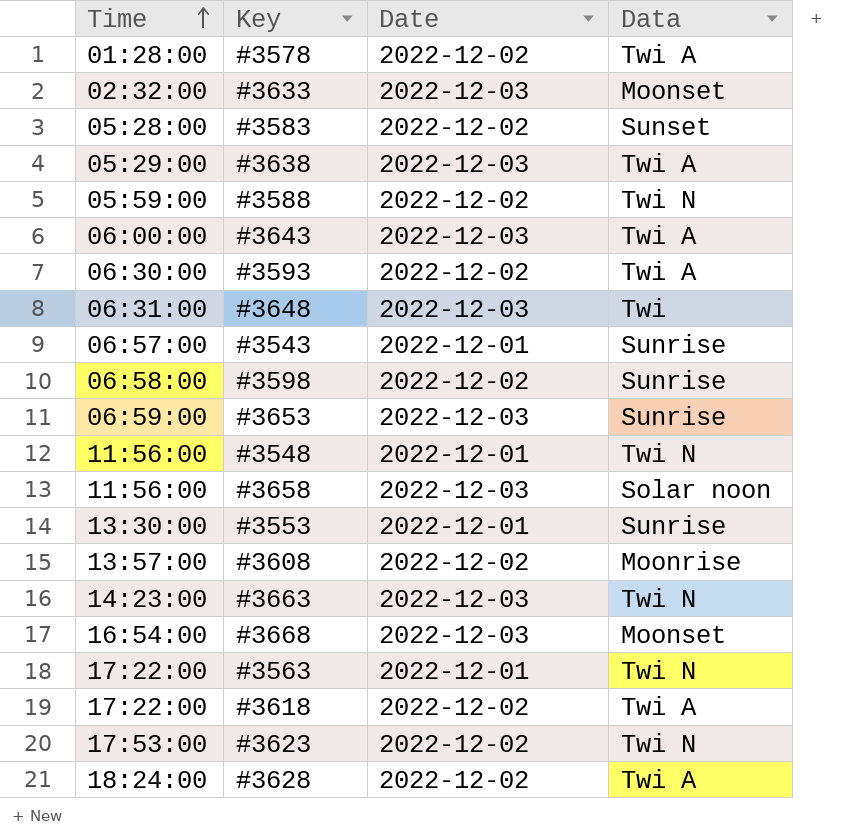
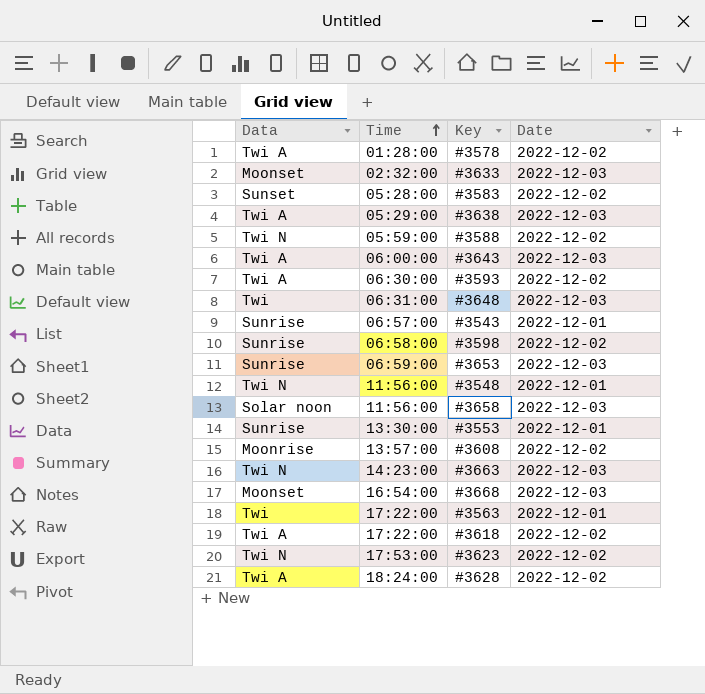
column Data | position: 4 -> 1
#3563 | Data: Twi N -> Twi

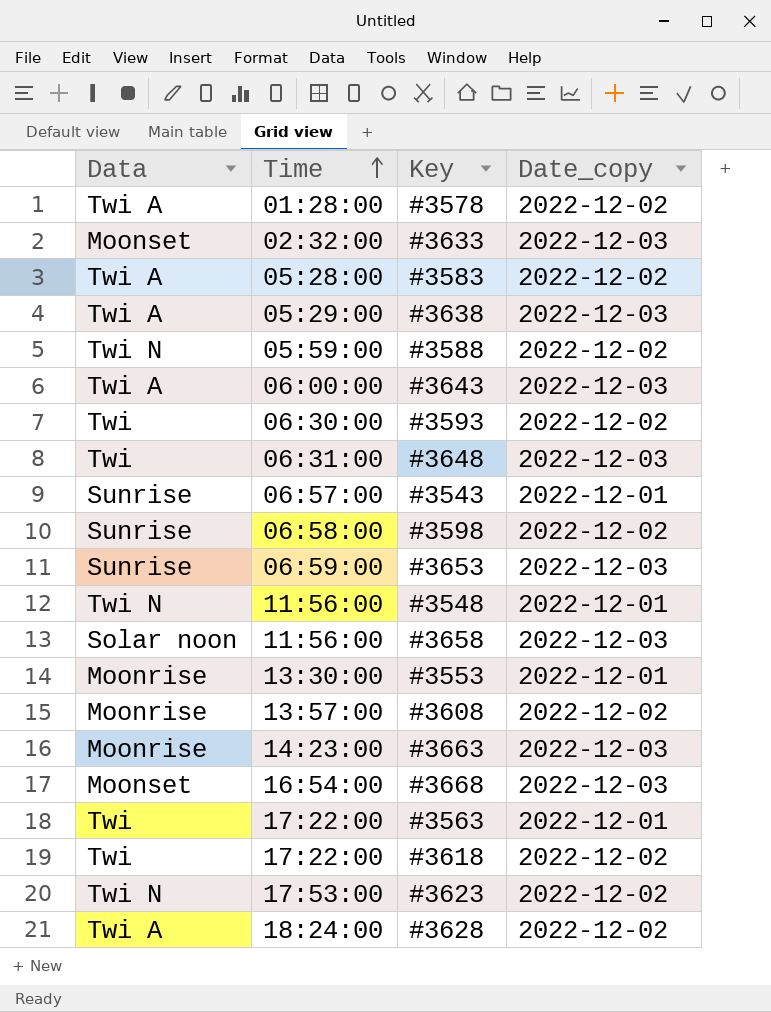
column name: Date -> Date_copy
#3583 | Data: Sunset -> Twi A
#3593 | Data: Twi A -> Twi
#3553 | Data: Sunrise -> Moonrise
#3663 | Data: Twi N -> Moonrise
#3618 | Data: Twi A -> Twi

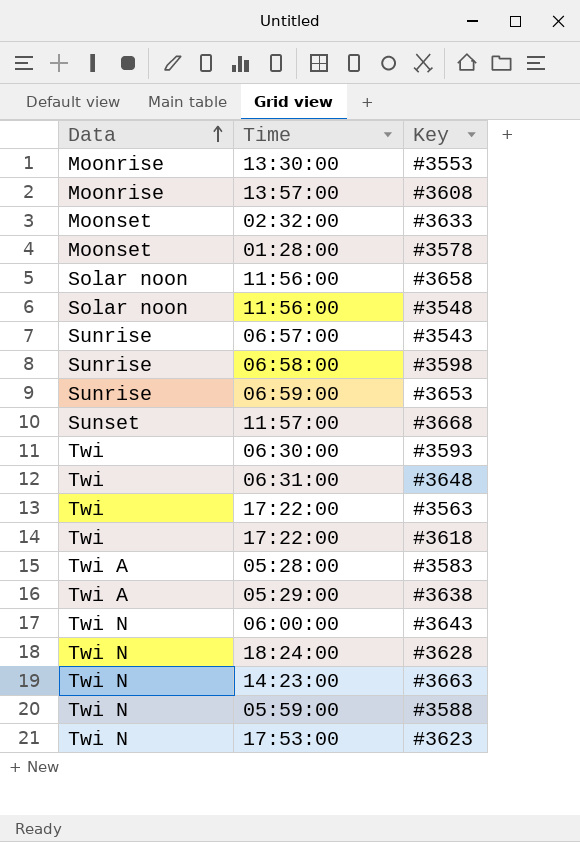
row order: Time ascending -> Data ascending
column Date_copy | position: 4 -> none
#3578 | Data: Twi A -> Moonset
#3548 | Data: Twi N -> Solar noon
#3668 | Data: Moonset -> Sunset
#3668 | Time: 16:54:00 -> 11:57:00
#3643 | Data: Twi A -> Twi N
#3628 | Data: Twi A -> Twi N
#3663 | Data: Moonrise -> Twi N

